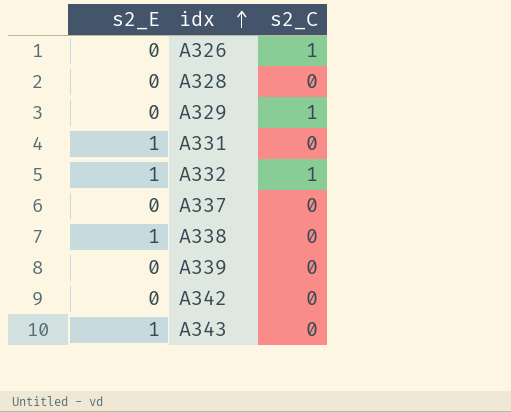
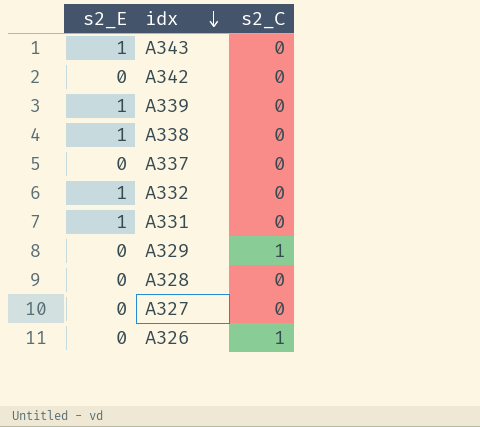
row order: idx ascending -> idx descending
A339 | s2_E: 0 -> 1
A332 | s2_C: 1 -> 0
row A327: none -> 0 | 0

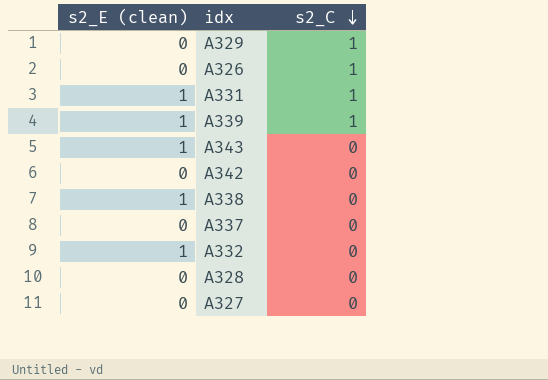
row order: idx descending -> s2_C descending
column name: s2_E -> s2_E (clean)
A331 | s2_C: 0 -> 1
A339 | s2_C: 0 -> 1

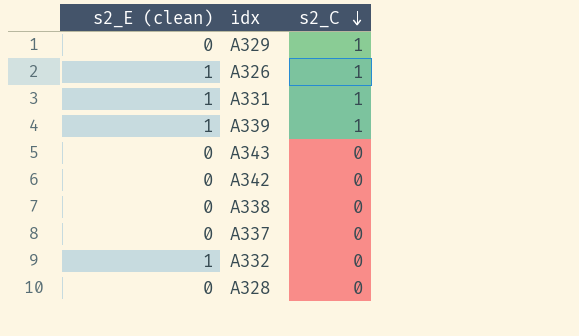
row A327: 0 | 0 -> none
A326 | s2_E (clean): 0 -> 1
A343 | s2_E (clean): 1 -> 0
A338 | s2_E (clean): 1 -> 0

